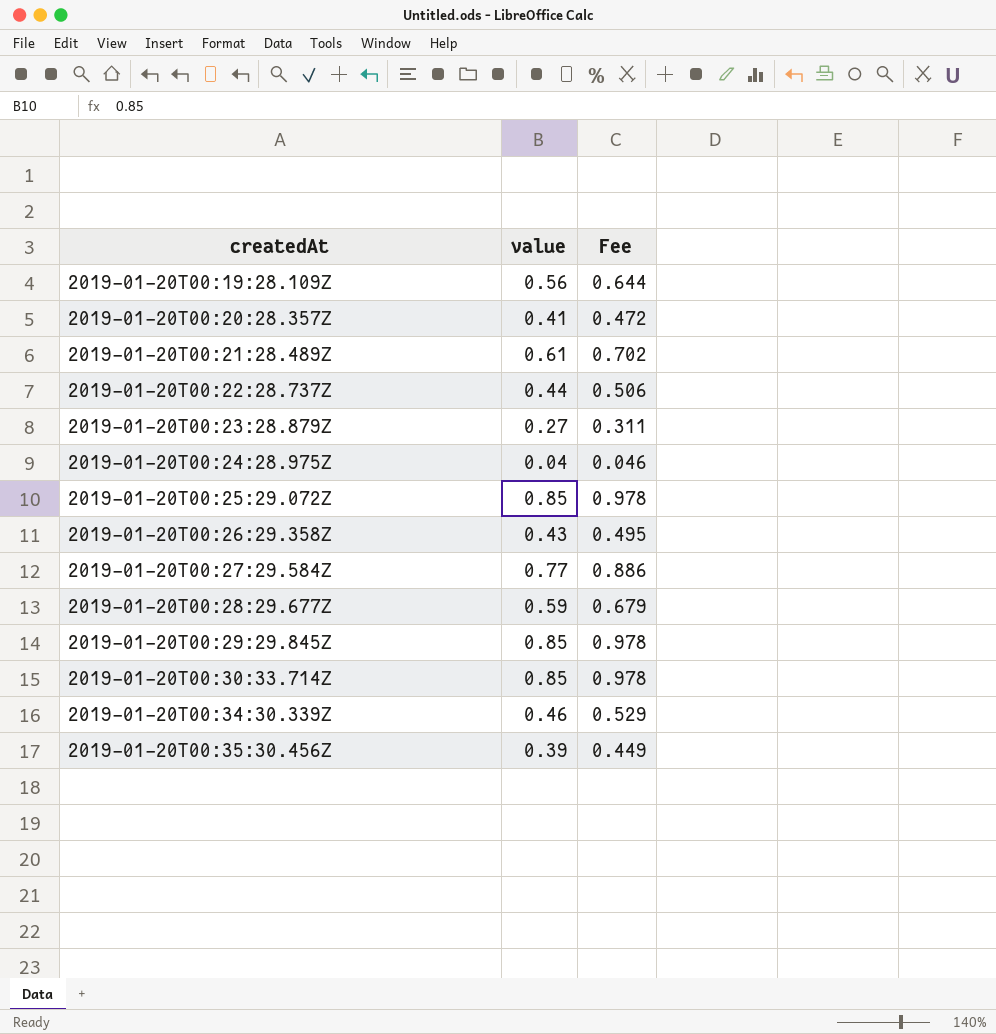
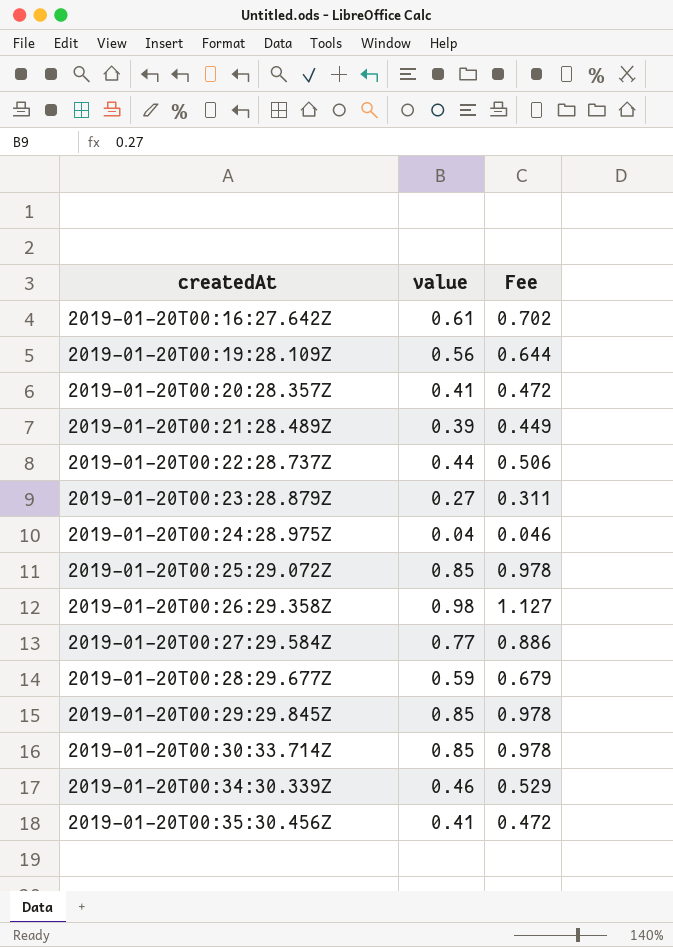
row 2019-01-20T00:16:27.642Z: none -> 0.61 | 0.702
2019-01-20T00:21:28.489Z | value: 0.61 -> 0.39
2019-01-20T00:21:28.489Z | Fee: 0.702 -> 0.449
2019-01-20T00:26:29.358Z | value: 0.43 -> 0.98
2019-01-20T00:26:29.358Z | Fee: 0.495 -> 1.127
2019-01-20T00:35:30.456Z | value: 0.39 -> 0.41
2019-01-20T00:35:30.456Z | Fee: 0.449 -> 0.472

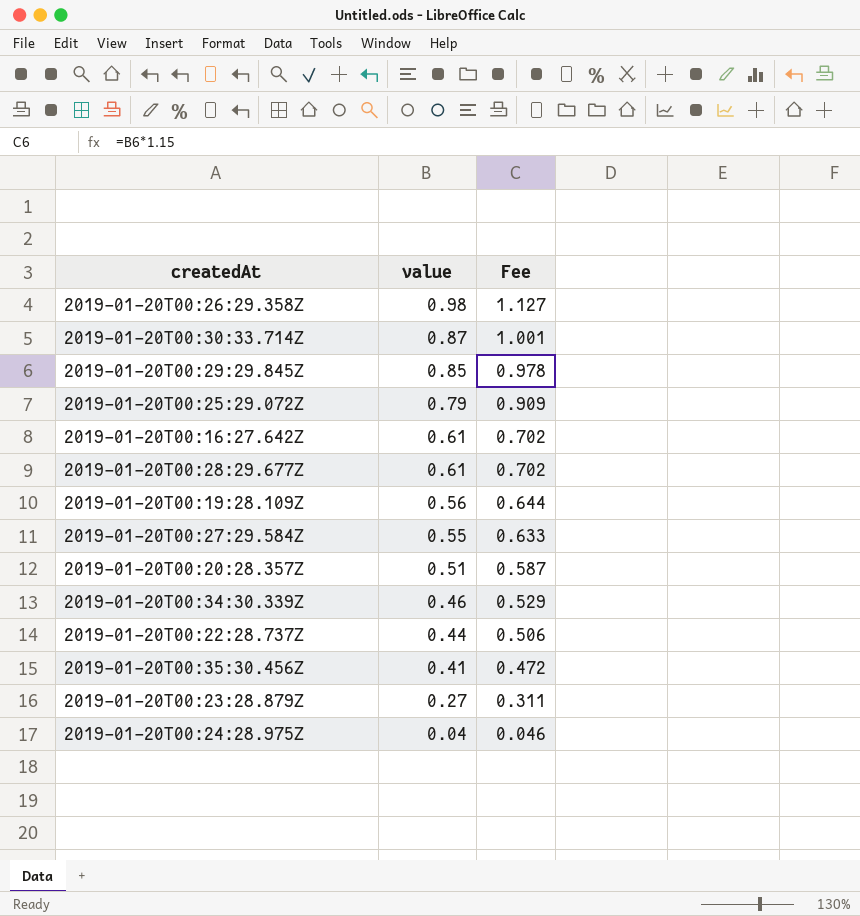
row order: createdAt ascending -> value descending
row 2019-01-20T00:21:28.489Z: 0.39 | 0.449 -> none
2019-01-20T00:30:33.714Z | value: 0.85 -> 0.87
2019-01-20T00:30:33.714Z | Fee: 0.978 -> 1.001
2019-01-20T00:25:29.072Z | value: 0.85 -> 0.79
2019-01-20T00:25:29.072Z | Fee: 0.978 -> 0.909
2019-01-20T00:28:29.677Z | value: 0.59 -> 0.61
2019-01-20T00:28:29.677Z | Fee: 0.679 -> 0.702
2019-01-20T00:27:29.584Z | value: 0.77 -> 0.55
2019-01-20T00:27:29.584Z | Fee: 0.886 -> 0.633
2019-01-20T00:20:28.357Z | value: 0.41 -> 0.51
2019-01-20T00:20:28.357Z | Fee: 0.472 -> 0.587

